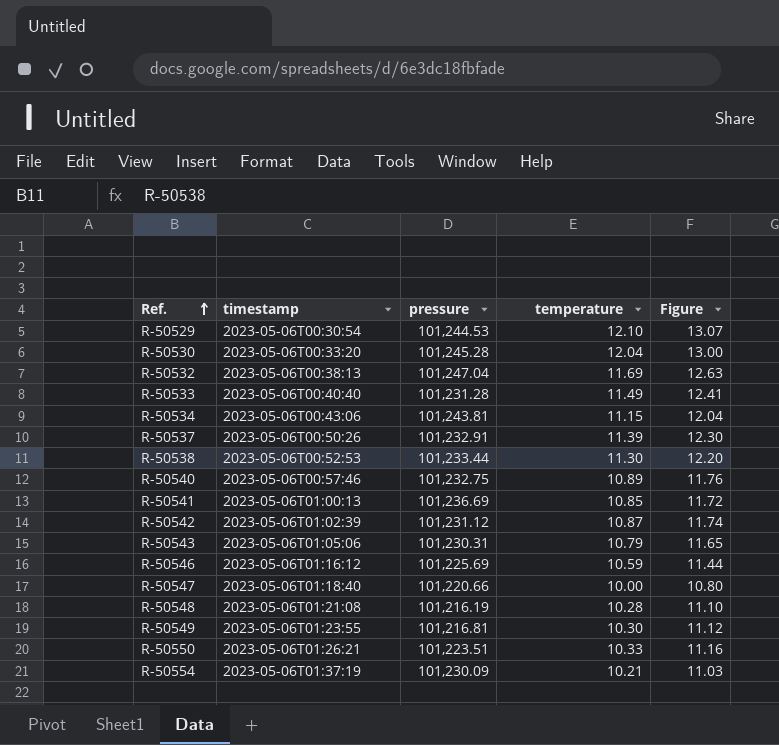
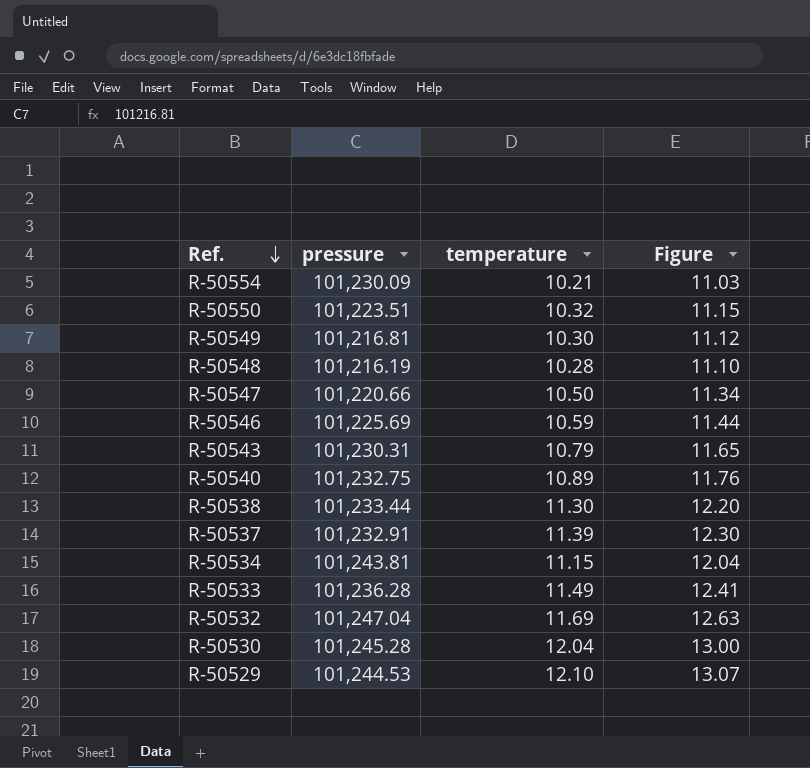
row order: Ref. ascending -> Ref. descending
column timestamp | position: 2 -> none
row R-50541: 2023-05-06T01:00:13 | 101,236.69 | 10.85 | 11.72 -> none
row R-50542: 2023-05-06T01:02:39 | 101,231.12 | 10.87 | 11.74 -> none
R-50550 | temperature: 10.33 -> 10.32
R-50550 | Figure: 11.16 -> 11.15
R-50547 | temperature: 10.00 -> 10.50
R-50547 | Figure: 10.80 -> 11.34
R-50533 | pressure: 101,231.28 -> 101,236.28

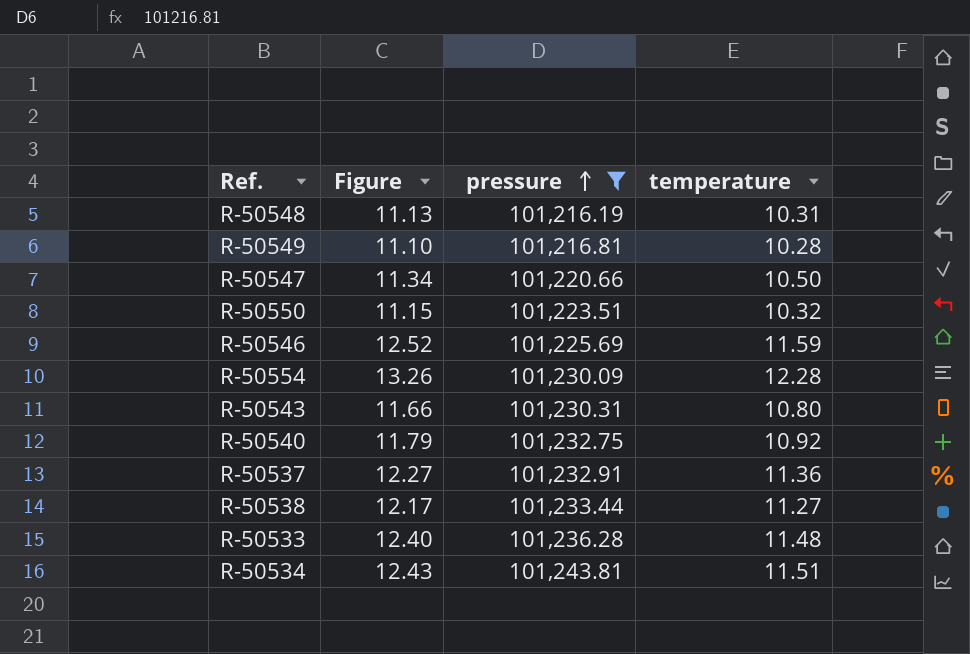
filter: none -> pressure <= 101,243.81
row order: Ref. descending -> pressure ascending
column Figure | position: 4 -> 2
R-50548 | Figure: 11.10 -> 11.13
R-50548 | temperature: 10.28 -> 10.31
R-50549 | Figure: 11.12 -> 11.10
R-50549 | temperature: 10.30 -> 10.28
R-50546 | Figure: 11.44 -> 12.52
R-50546 | temperature: 10.59 -> 11.59
R-50554 | Figure: 11.03 -> 13.26
R-50554 | temperature: 10.21 -> 12.28
R-50543 | Figure: 11.65 -> 11.66
R-50543 | temperature: 10.79 -> 10.80
R-50540 | Figure: 11.76 -> 11.79
R-50540 | temperature: 10.89 -> 10.92
R-50537 | Figure: 12.30 -> 12.27
R-50537 | temperature: 11.39 -> 11.36
R-50538 | Figure: 12.20 -> 12.17
R-50538 | temperature: 11.30 -> 11.27
R-50533 | Figure: 12.41 -> 12.40
R-50533 | temperature: 11.49 -> 11.48
R-50534 | Figure: 12.04 -> 12.43
R-50534 | temperature: 11.15 -> 11.51

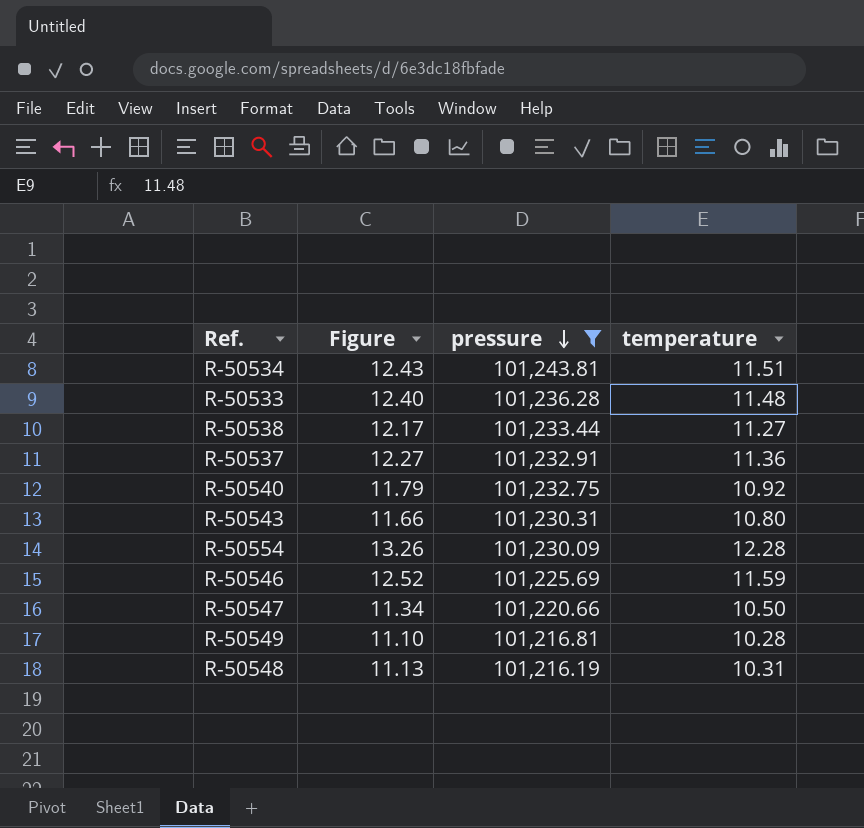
row order: pressure ascending -> pressure descending
row R-50550: 11.15 | 101,223.51 | 10.32 -> none

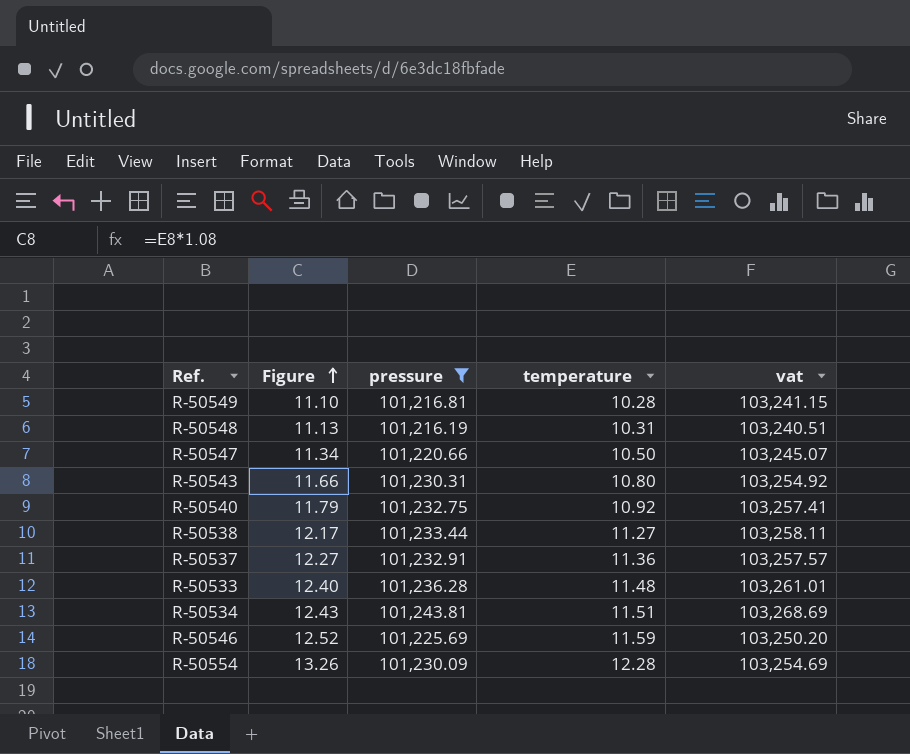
row order: pressure descending -> Figure ascending
column vat | formula: none -> [pressure] * 1.02

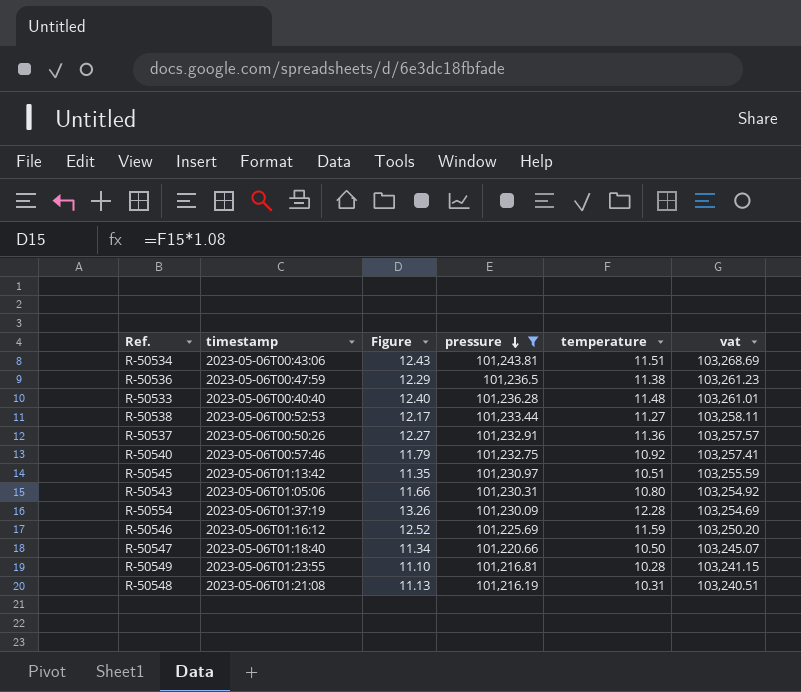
row order: Figure ascending -> pressure descending
column timestamp | position: none -> 2
row R-50536: none -> 2023-05-06T00:47:59 | 12.29 | 101,236.5 | 11.38 | 103,261.23
row R-50545: none -> 2023-05-06T01:13:42 | 11.35 | 101,230.97 | 10.51 | 103,255.59

